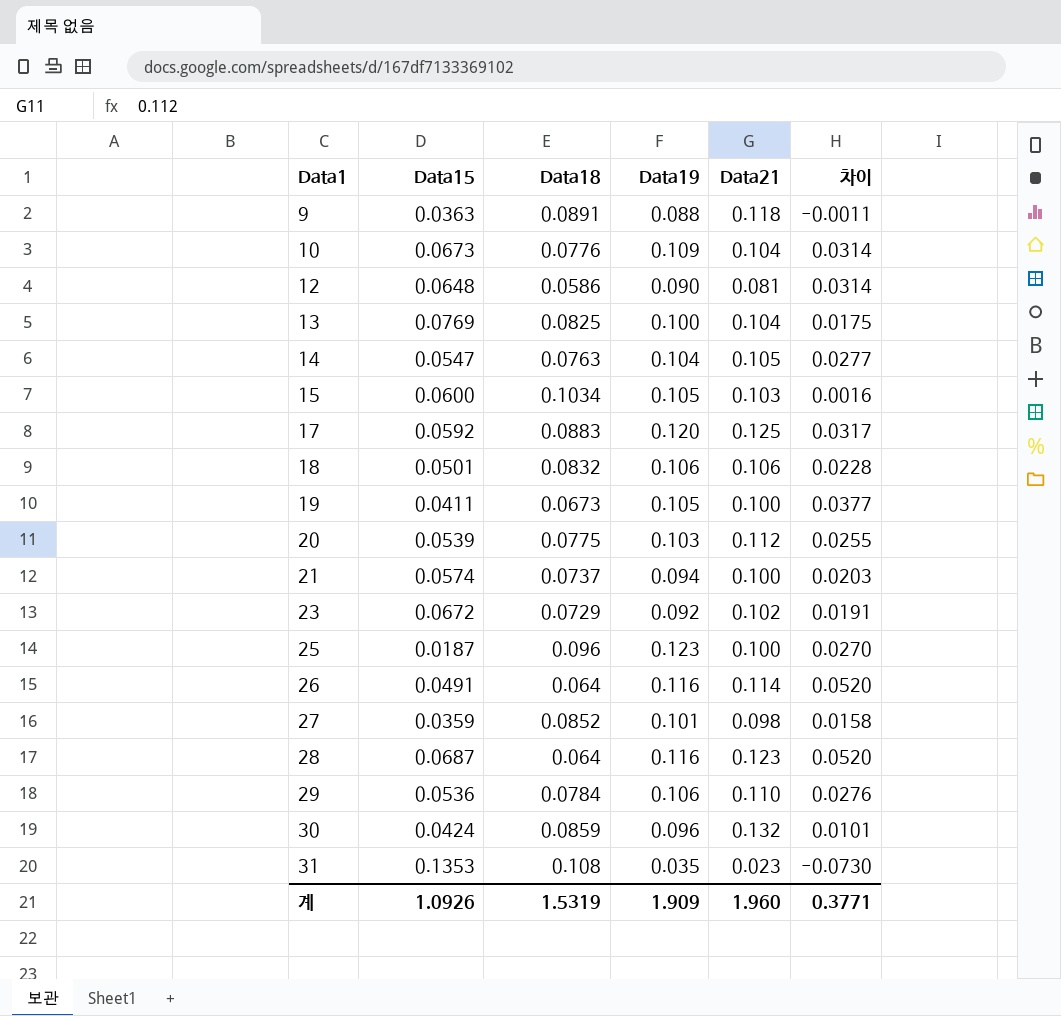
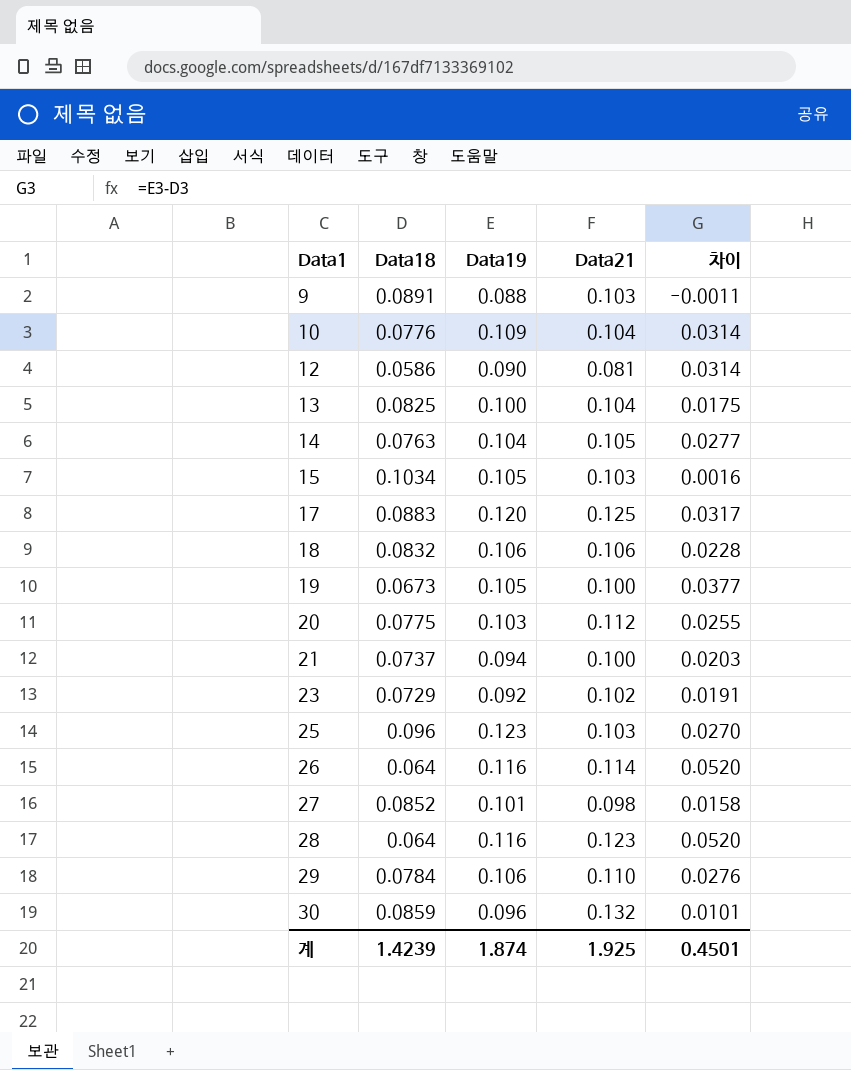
column Data15 | position: 2 -> none
row 31: 0.1353 | 0.108 | 0.035 | 0.023 | -0.0730 -> none
9 | Data21: 0.118 -> 0.103
25 | Data21: 0.100 -> 0.103
계 | Data18: 1.5319 -> 1.4239
계 | Data19: 1.909 -> 1.874
계 | Data21: 1.960 -> 1.925
계 | 차이: 0.3771 -> 0.4501

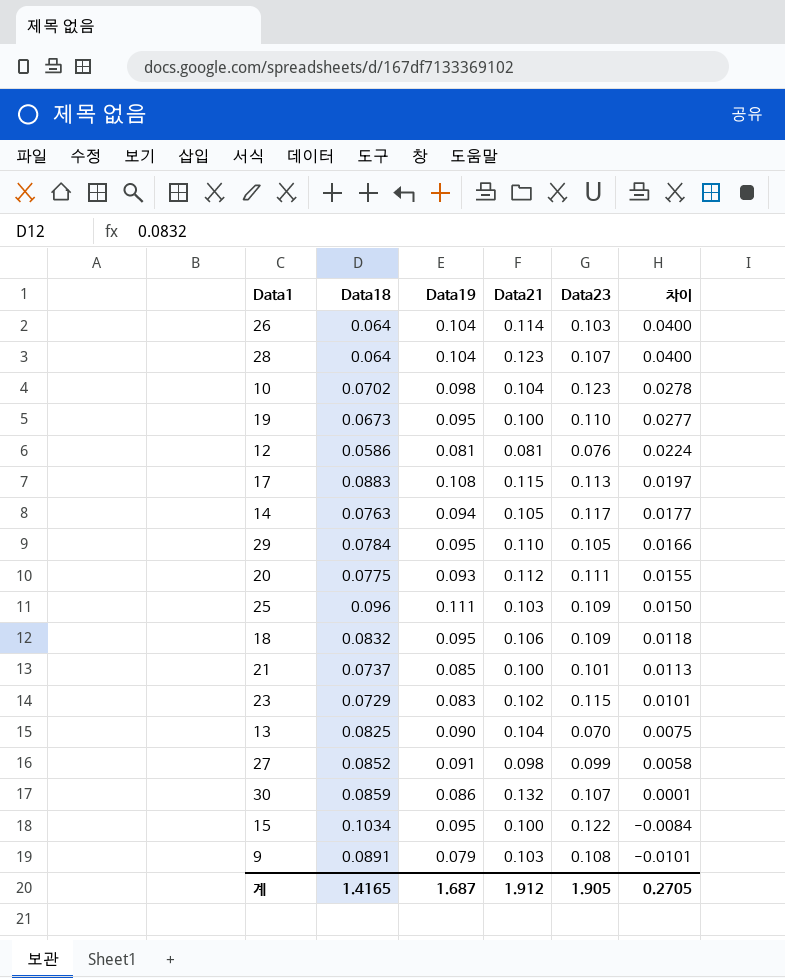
row order: Data1 ascending -> 차이 descending
column Data23 | position: none -> 5
26 | Data19: 0.116 -> 0.104
26 | 차이: 0.0520 -> 0.0400
28 | Data19: 0.116 -> 0.104
28 | 차이: 0.0520 -> 0.0400
10 | Data18: 0.0776 -> 0.0702
10 | Data19: 0.109 -> 0.098
10 | 차이: 0.0314 -> 0.0278
19 | Data19: 0.105 -> 0.095
19 | 차이: 0.0377 -> 0.0277
12 | Data19: 0.090 -> 0.081
12 | 차이: 0.0314 -> 0.0224
17 | Data19: 0.120 -> 0.108
17 | Data21: 0.125 -> 0.115
17 | 차이: 0.0317 -> 0.0197
14 | Data19: 0.104 -> 0.094
14 | 차이: 0.0277 -> 0.0177
29 | Data19: 0.106 -> 0.095
29 | 차이: 0.0276 -> 0.0166
20 | Data19: 0.103 -> 0.093
20 | 차이: 0.0255 -> 0.0155
25 | Data19: 0.123 -> 0.111
25 | 차이: 0.0270 -> 0.0150
18 | Data19: 0.106 -> 0.095
18 | 차이: 0.0228 -> 0.0118
21 | Data19: 0.094 -> 0.085
21 | 차이: 0.0203 -> 0.0113
23 | Data19: 0.092 -> 0.083
23 | 차이: 0.0191 -> 0.0101
13 | Data19: 0.100 -> 0.090
13 | 차이: 0.0175 -> 0.0075
27 | Data19: 0.101 -> 0.091
27 | 차이: 0.0158 -> 0.0058
30 | Data19: 0.096 -> 0.086
30 | 차이: 0.0101 -> 0.0001
15 | Data19: 0.105 -> 0.095
15 | Data21: 0.103 -> 0.100
15 | 차이: 0.0016 -> -0.0084
9 | Data19: 0.088 -> 0.079
9 | 차이: -0.0011 -> -0.0101
계 | Data18: 1.4239 -> 1.4165
계 | Data19: 1.874 -> 1.687
계 | Data21: 1.925 -> 1.912
계 | 차이: 0.4501 -> 0.2705

